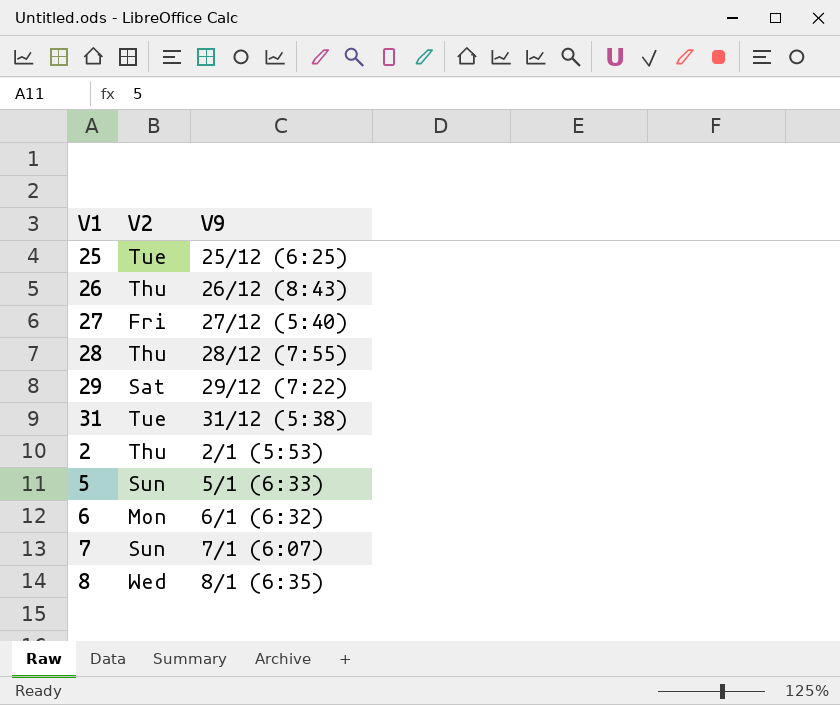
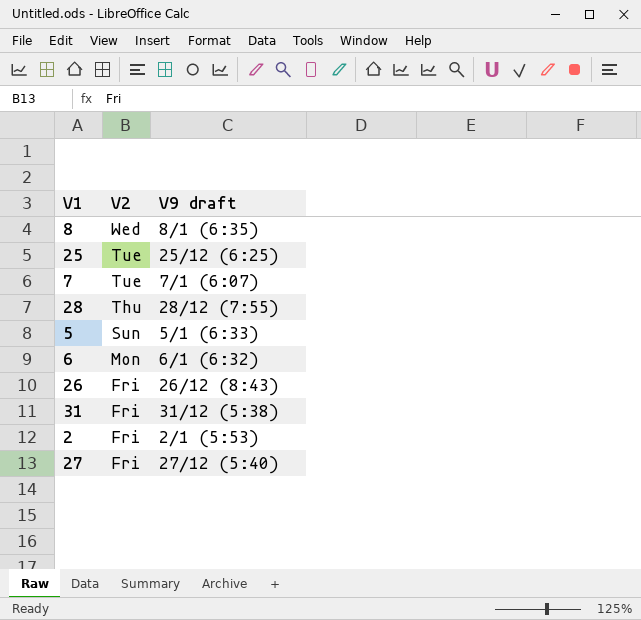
row order: none -> V2 descending
column name: V9 -> V9 draft
row 29: Sat | 29/12 (7:22) -> none
7 | V2: Sun -> Tue
26 | V2: Thu -> Fri
31 | V2: Tue -> Fri
2 | V2: Thu -> Fri

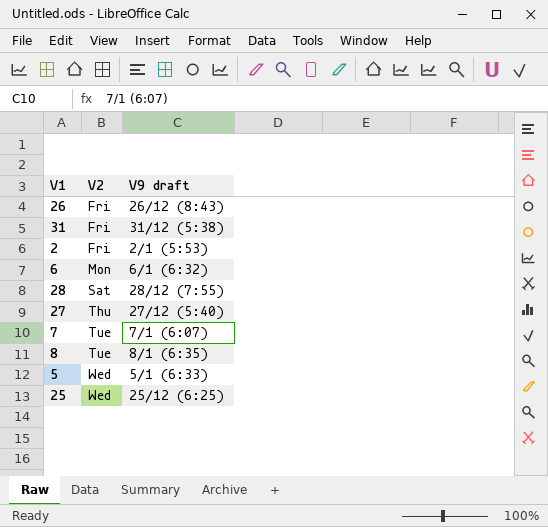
row order: V2 descending -> V2 ascending
28 | V2: Thu -> Sat
27 | V2: Fri -> Thu
8 | V2: Wed -> Tue
5 | V2: Sun -> Wed
25 | V2: Tue -> Wed

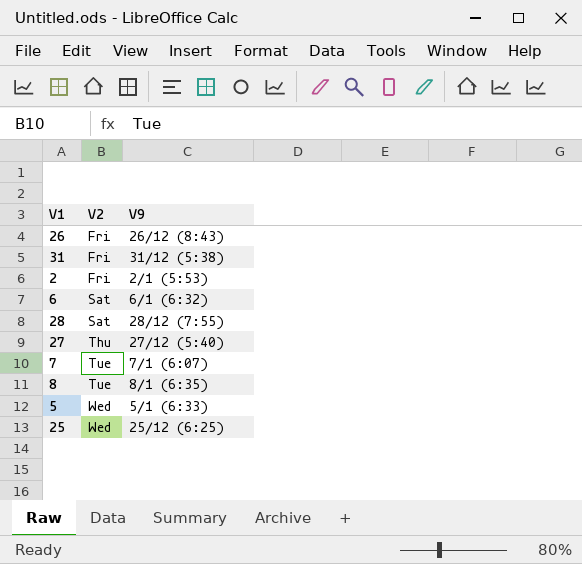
column name: V9 draft -> V9
6 | V2: Mon -> Sat

